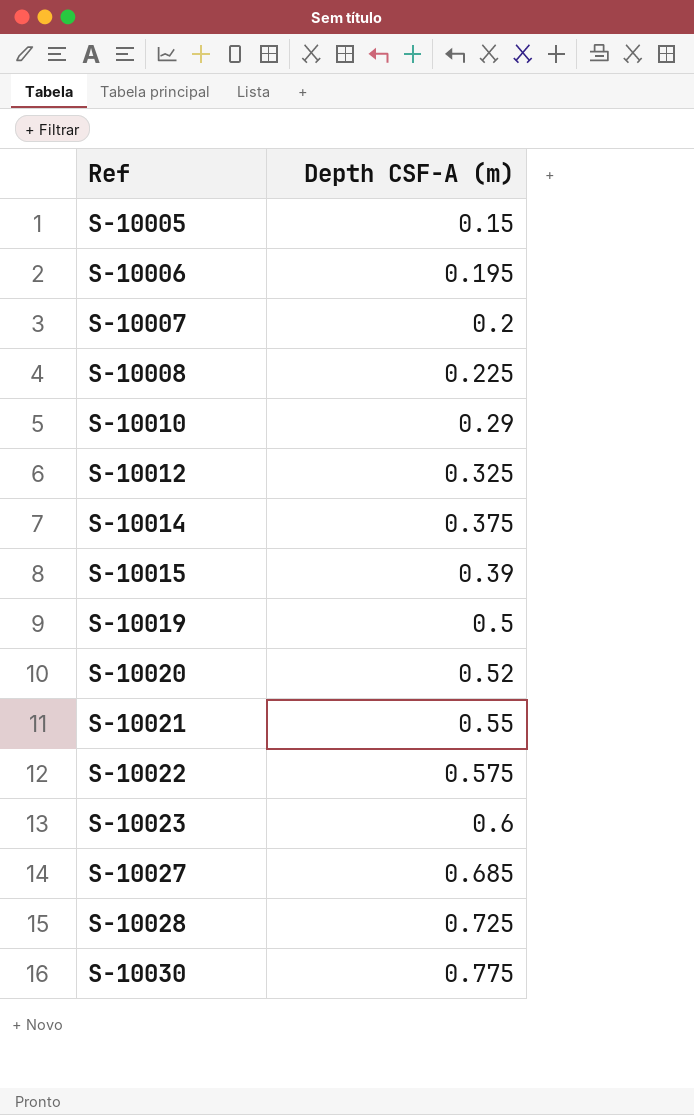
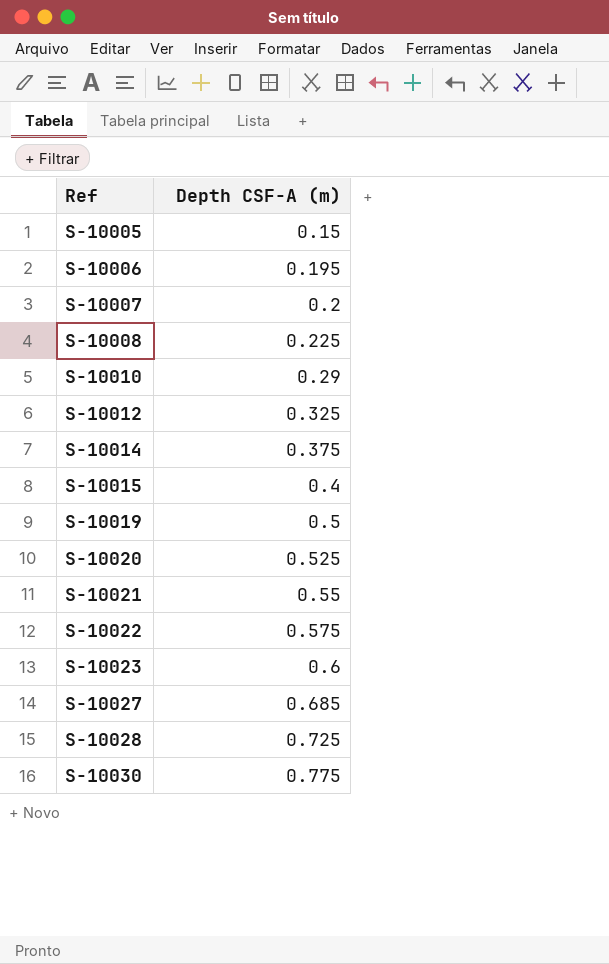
S-10015 | Depth CSF-A (m): 0.39 -> 0.4
S-10020 | Depth CSF-A (m): 0.52 -> 0.525

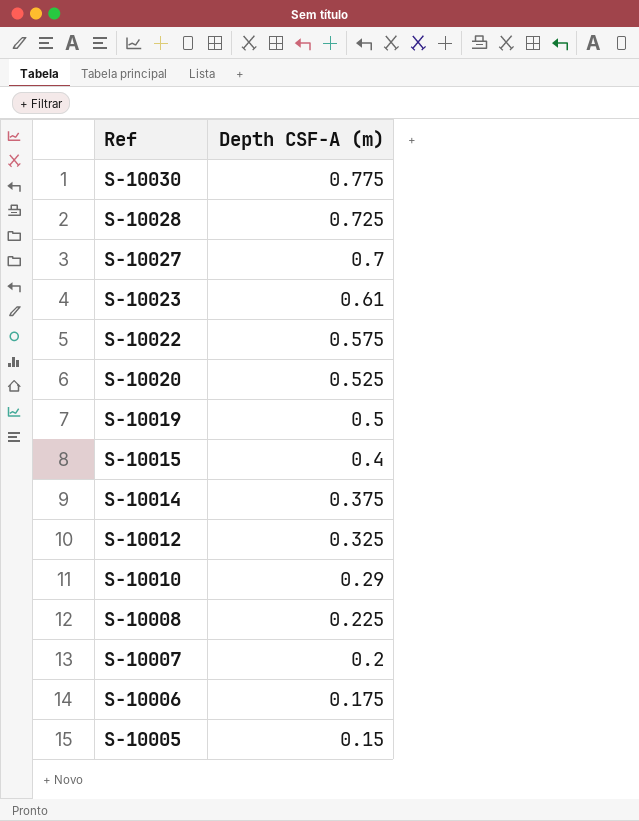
row order: Ref ascending -> Ref descending
row S-10021: 0.55 -> none
S-10027 | Depth CSF-A (m): 0.685 -> 0.7
S-10023 | Depth CSF-A (m): 0.6 -> 0.61
S-10006 | Depth CSF-A (m): 0.195 -> 0.175

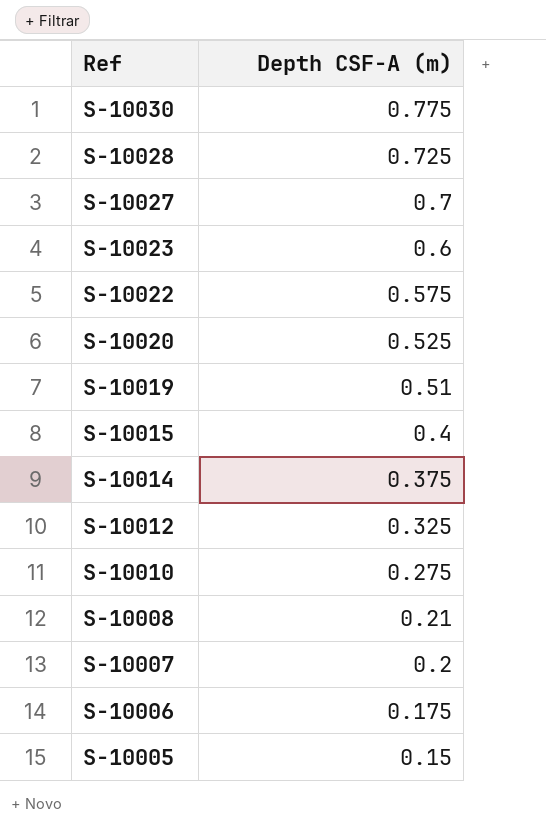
S-10023 | Depth CSF-A (m): 0.61 -> 0.6
S-10019 | Depth CSF-A (m): 0.5 -> 0.51
S-10010 | Depth CSF-A (m): 0.29 -> 0.275
S-10008 | Depth CSF-A (m): 0.225 -> 0.21

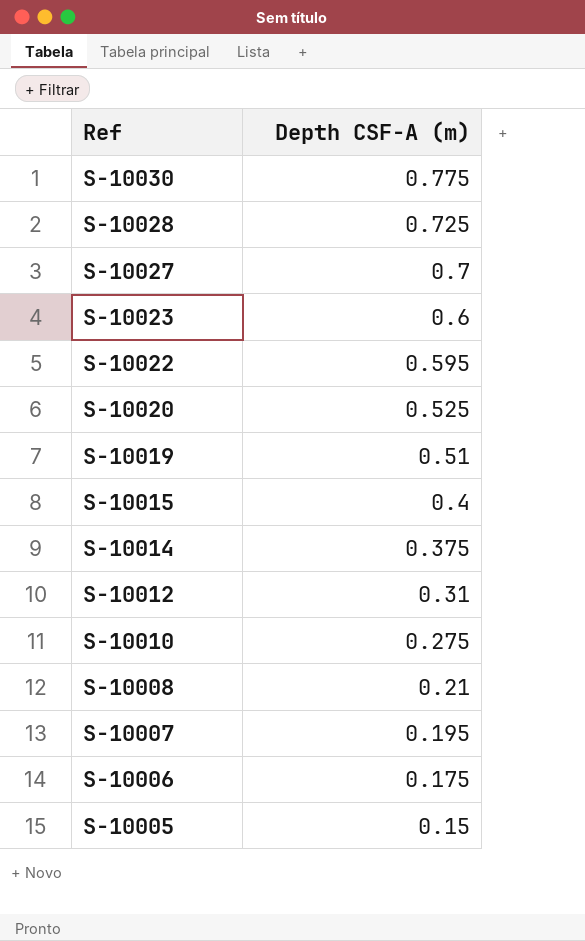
S-10022 | Depth CSF-A (m): 0.575 -> 0.595
S-10012 | Depth CSF-A (m): 0.325 -> 0.31
S-10007 | Depth CSF-A (m): 0.2 -> 0.195

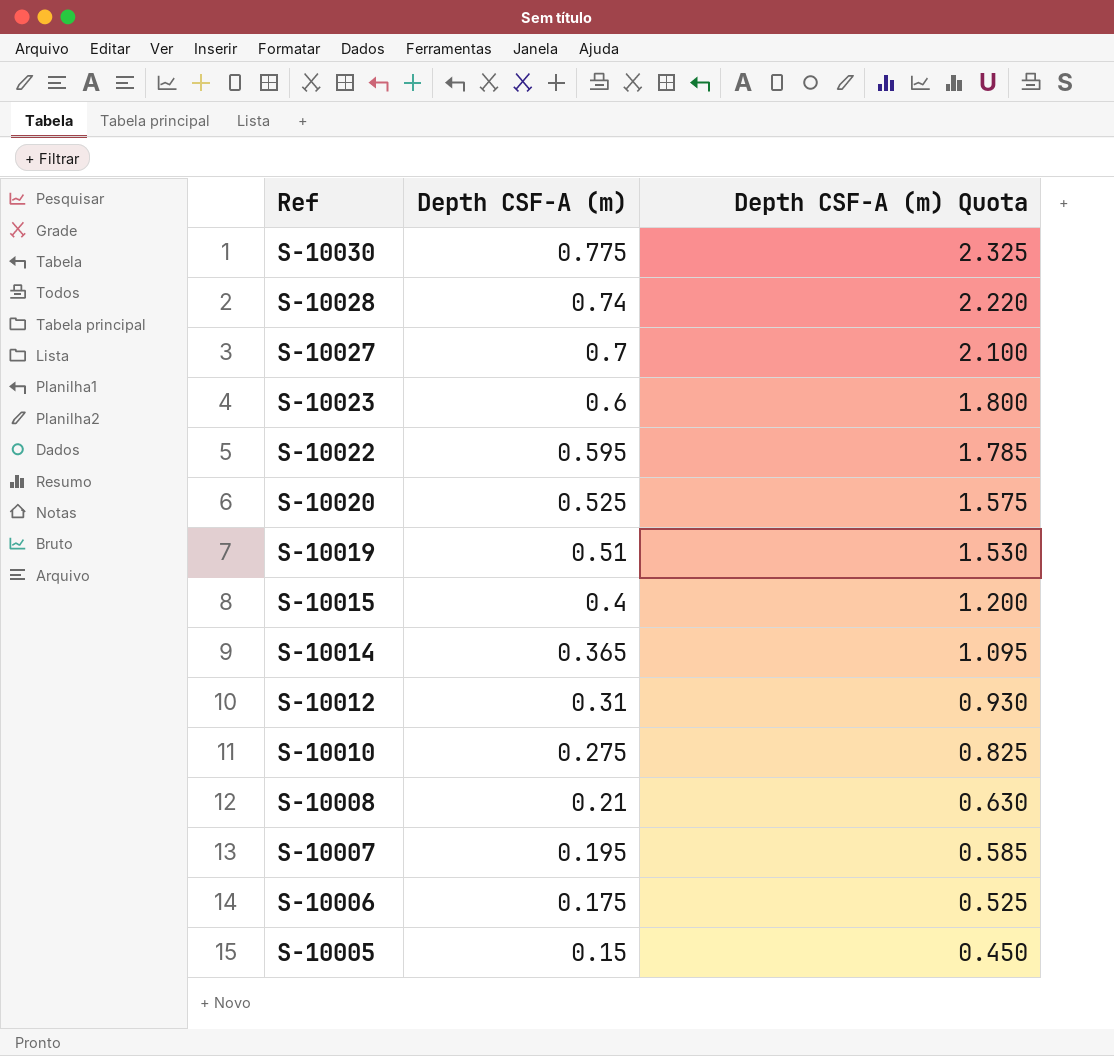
column Depth CSF-A (m) Quota | formula: none -> [Depth CSF-A (m)] * 3
S-10028 | Depth CSF-A (m): 0.725 -> 0.74
S-10014 | Depth CSF-A (m): 0.375 -> 0.365

